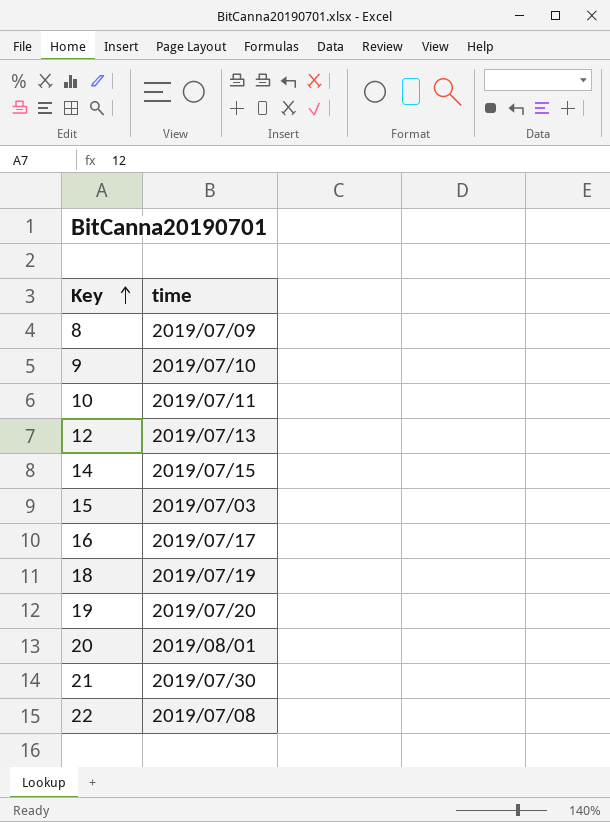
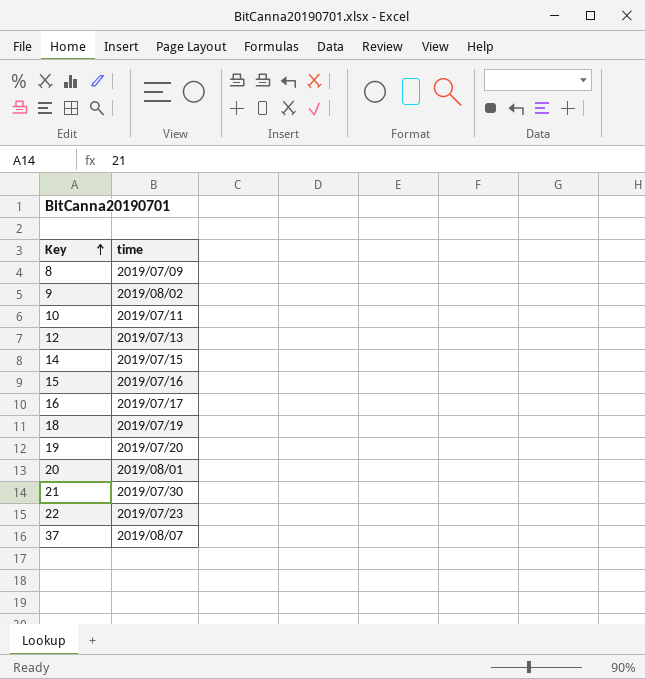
9 | time: 2019/07/10 -> 2019/08/02
15 | time: 2019/07/03 -> 2019/07/16
22 | time: 2019/07/08 -> 2019/07/23
row 37: none -> 2019/08/07

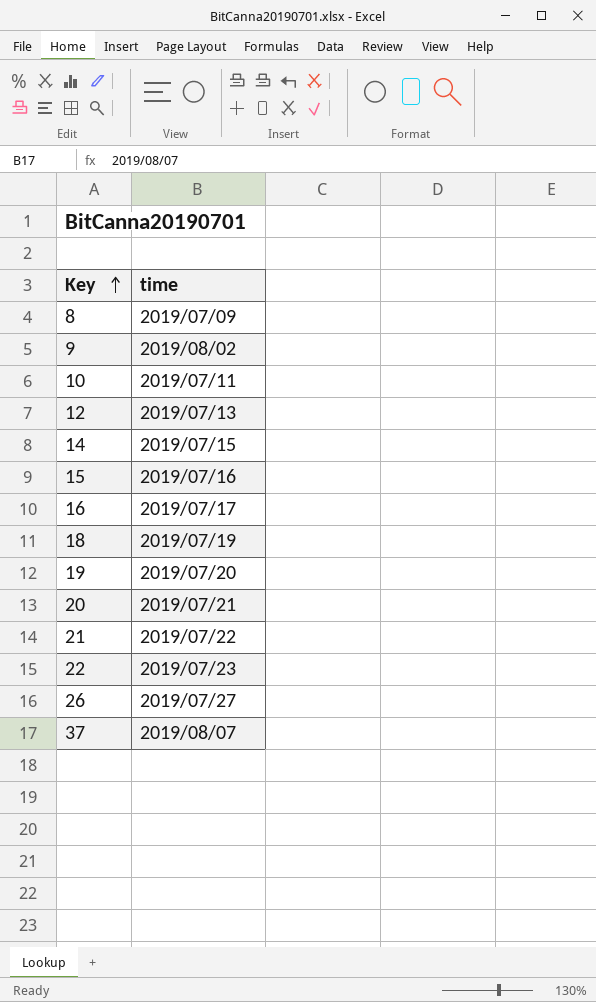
20 | time: 2019/08/01 -> 2019/07/21
21 | time: 2019/07/30 -> 2019/07/22
row 26: none -> 2019/07/27

